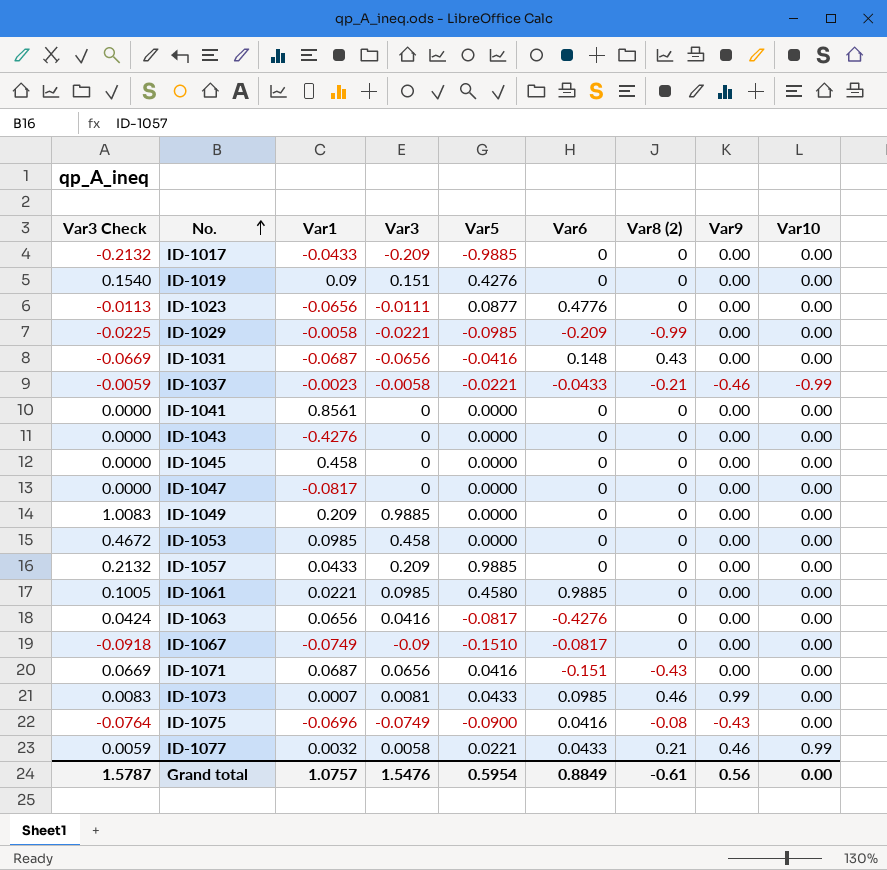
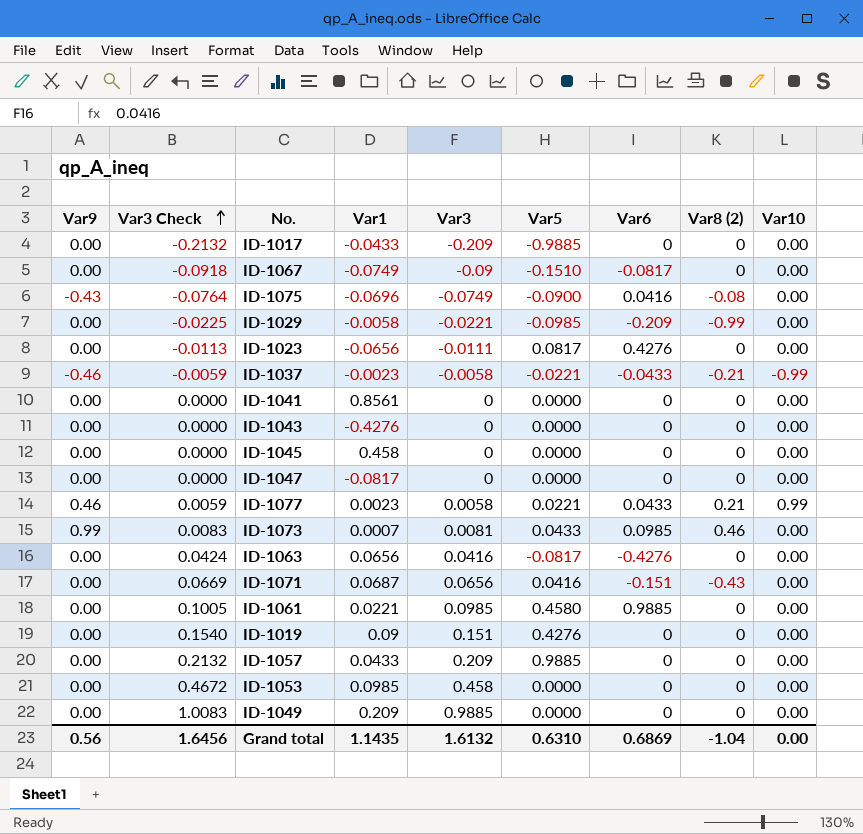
row order: No. ascending -> Var3 Check ascending
column Var9 | position: 8 -> 1
row ID-1031: -0.0669 | -0.0687 | -0.0656 | -0.0416 | 0.148 | 0.43 | 0.00 | 0.00 -> none
ID-1023 | Var5: 0.0877 -> 0.0817
ID-1023 | Var6: 0.4776 -> 0.4276
ID-1077 | Var1: 0.0032 -> 0.0023
Grand total | Var3 Check: 1.5787 -> 1.6456
Grand total | Var1: 1.0757 -> 1.1435
Grand total | Var3: 1.5476 -> 1.6132
Grand total | Var5: 0.5954 -> 0.6310
Grand total | Var6: 0.8849 -> 0.6869
Grand total | Var8 (2): -0.61 -> -1.04

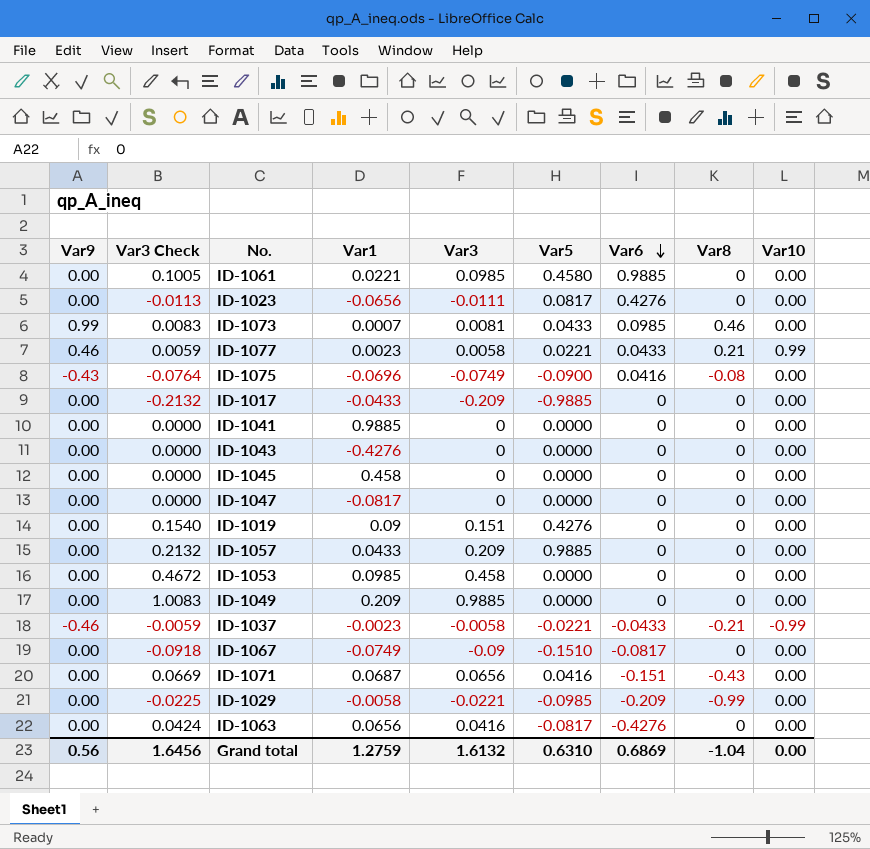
row order: Var3 Check ascending -> Var6 descending
column name: Var8 (2) -> Var8
ID-1041 | Var1: 0.8561 -> 0.9885
Grand total | Var1: 1.1435 -> 1.2759

